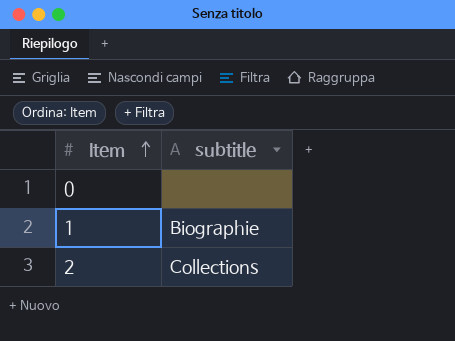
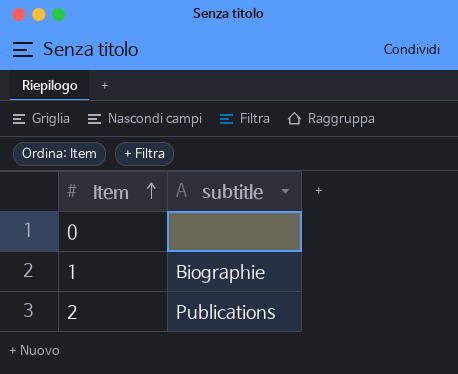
2 | subtitle: Collections -> Publications

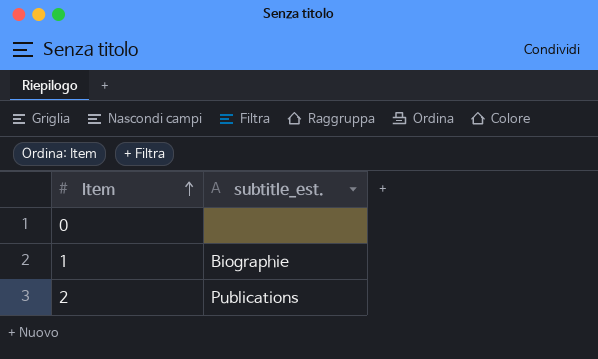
column name: subtitle -> subtitle_est.

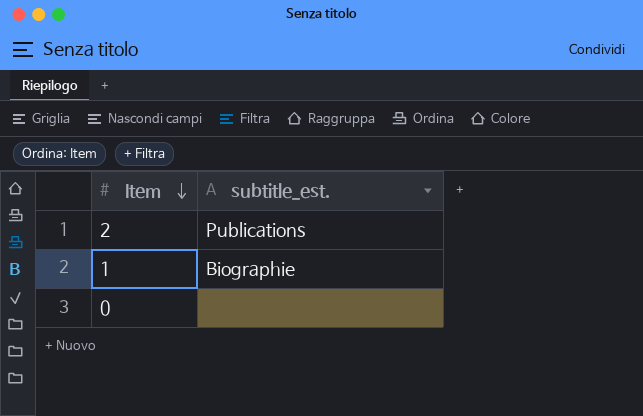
row order: Item ascending -> Item descending

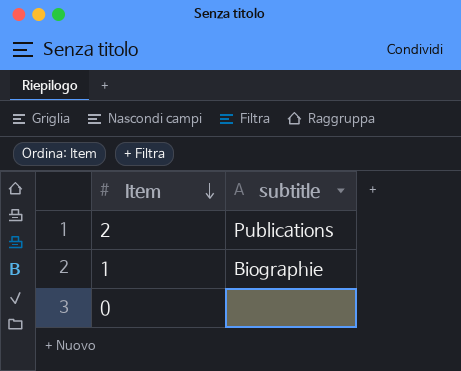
column name: subtitle_est. -> subtitle

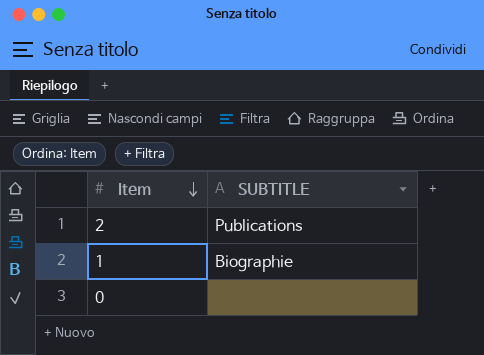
column name: subtitle -> SUBTITLE

